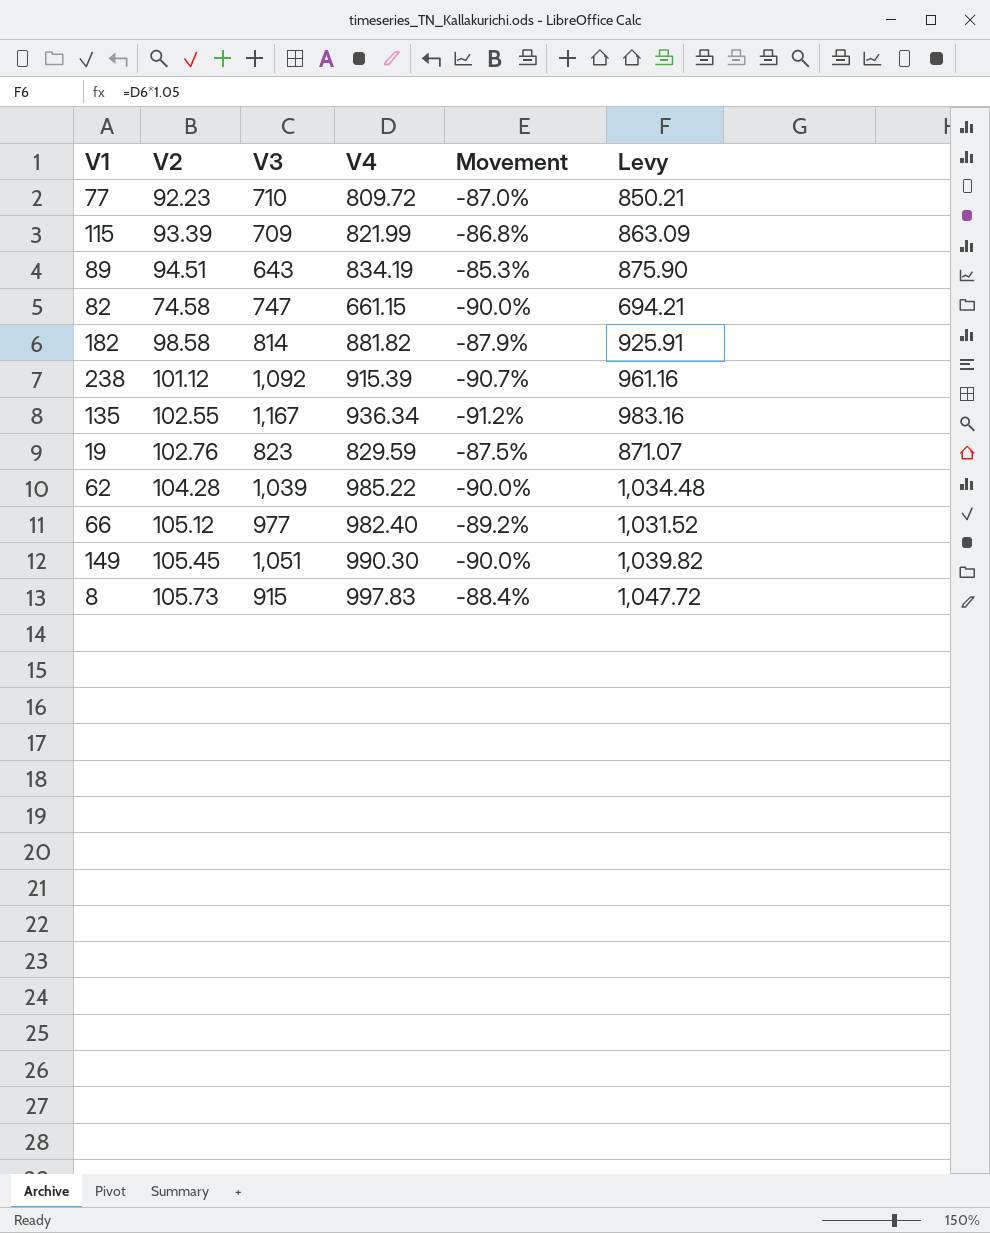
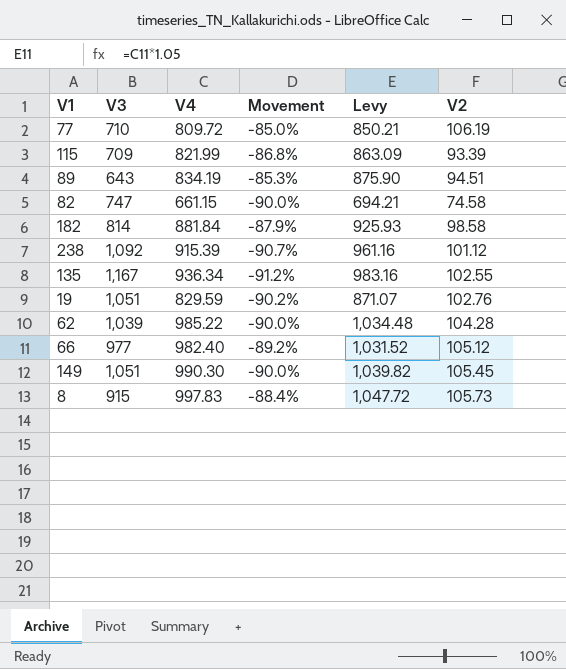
column V2 | position: 2 -> 6
77 | Movement: -87.0% -> -85.0%
77 | V2: 92.23 -> 106.19
182 | V4: 881.82 -> 881.84
182 | Levy: 925.91 -> 925.93
19 | V3: 823 -> 1,051
19 | Movement: -87.5% -> -90.2%

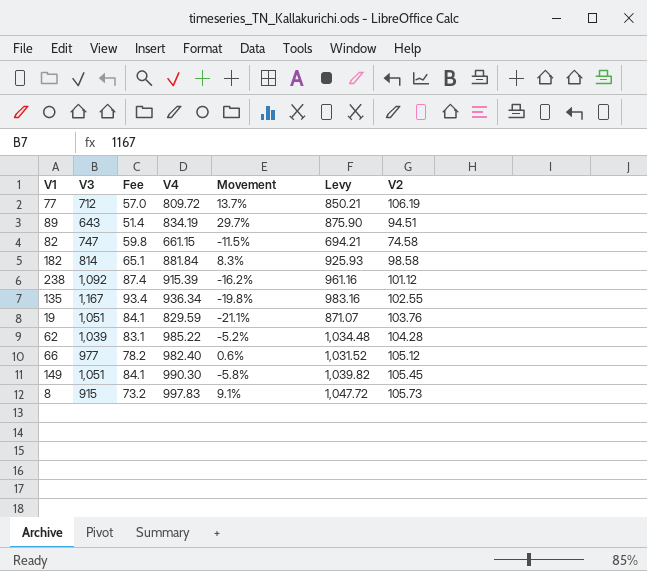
column Fee | formula: none -> [V3] * 0.08
column Movement | formula: ([V2] - [V3]) / [V3] -> ([V4] - [V3]) / [V3]
row 115: 709 | 821.99 | -86.8% | 863.09 | 93.39 -> none
77 | V3: 710 -> 712
19 | V2: 102.76 -> 103.76

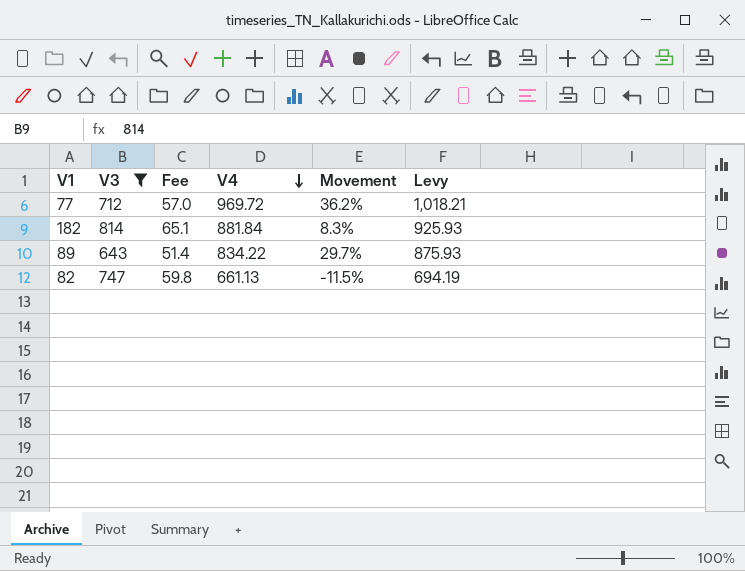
filter: none -> V3 <= 814
row order: none -> V4 descending
column V2 | position: 7 -> none
77 | V4: 809.72 -> 969.72
77 | Movement: 13.7% -> 36.2%
77 | Levy: 850.21 -> 1,018.21
89 | V4: 834.19 -> 834.22
89 | Levy: 875.90 -> 875.93
82 | V4: 661.15 -> 661.13
82 | Levy: 694.21 -> 694.19

